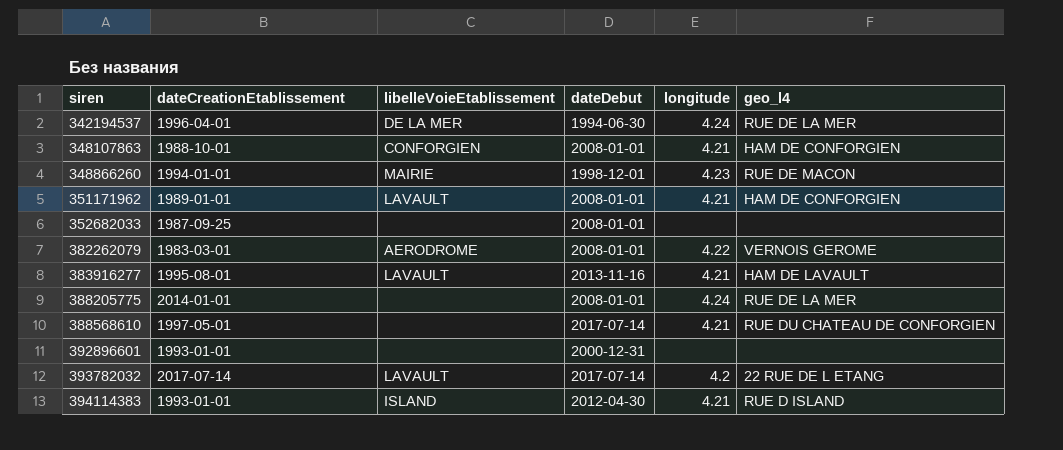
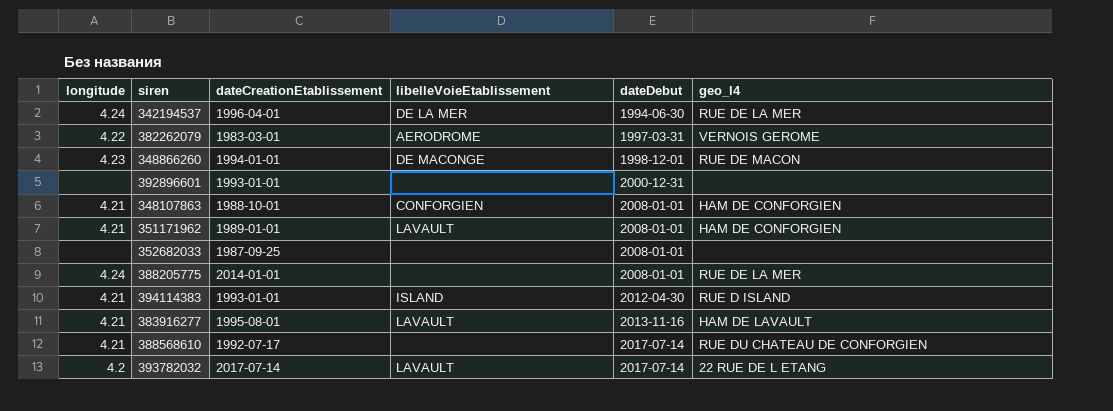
row order: siren ascending -> dateDebut ascending
column longitude | position: 5 -> 1
382262079 | dateDebut: 2008-01-01 -> 1997-03-31
348866260 | libelleVoieEtablissement: MAIRIE -> DE MACONGE
388568610 | dateCreationEtablissement: 1997-05-01 -> 1992-07-17

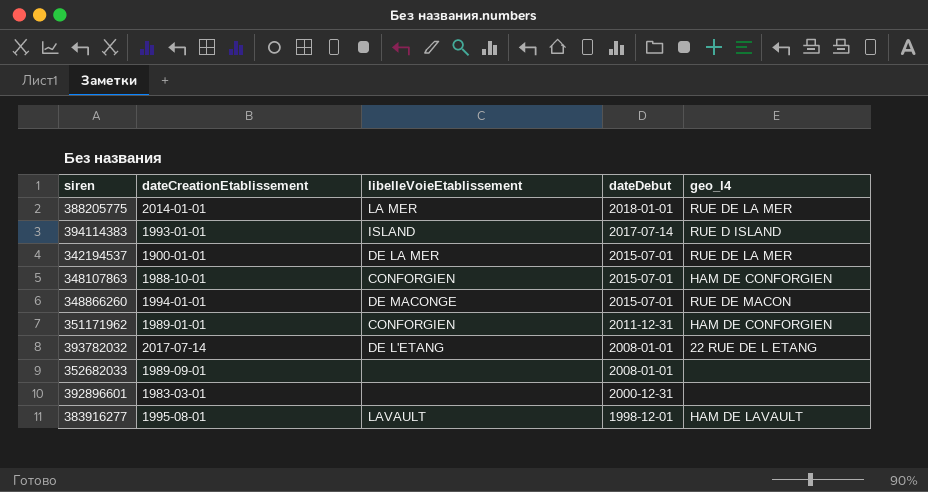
row order: dateDebut ascending -> dateDebut descending
column longitude | position: 1 -> none
row 382262079: 4.22 | 1983-03-01 | AERODROME | 1997-03-31 | VERNOIS GEROME -> none
row 388568610: 4.21 | 1992-07-17 | none | 2017-07-14 | RUE DU CHATEAU DE CONFORGIEN -> none
388205775 | libelleVoieEtablissement: none -> LA MER
388205775 | dateDebut: 2008-01-01 -> 2018-01-01
394114383 | dateDebut: 2012-04-30 -> 2017-07-14
342194537 | dateCreationEtablissement: 1996-04-01 -> 1900-01-01
342194537 | dateDebut: 1994-06-30 -> 2015-07-01
348107863 | dateDebut: 2008-01-01 -> 2015-07-01
348866260 | dateDebut: 1998-12-01 -> 2015-07-01
351171962 | libelleVoieEtablissement: LAVAULT -> CONFORGIEN
351171962 | dateDebut: 2008-01-01 -> 2011-12-31
393782032 | libelleVoieEtablissement: LAVAULT -> DE L'ETANG
393782032 | dateDebut: 2017-07-14 -> 2008-01-01
352682033 | dateCreationEtablissement: 1987-09-25 -> 1989-09-01
392896601 | dateCreationEtablissement: 1993-01-01 -> 1983-03-01
383916277 | dateDebut: 2013-11-16 -> 1998-12-01

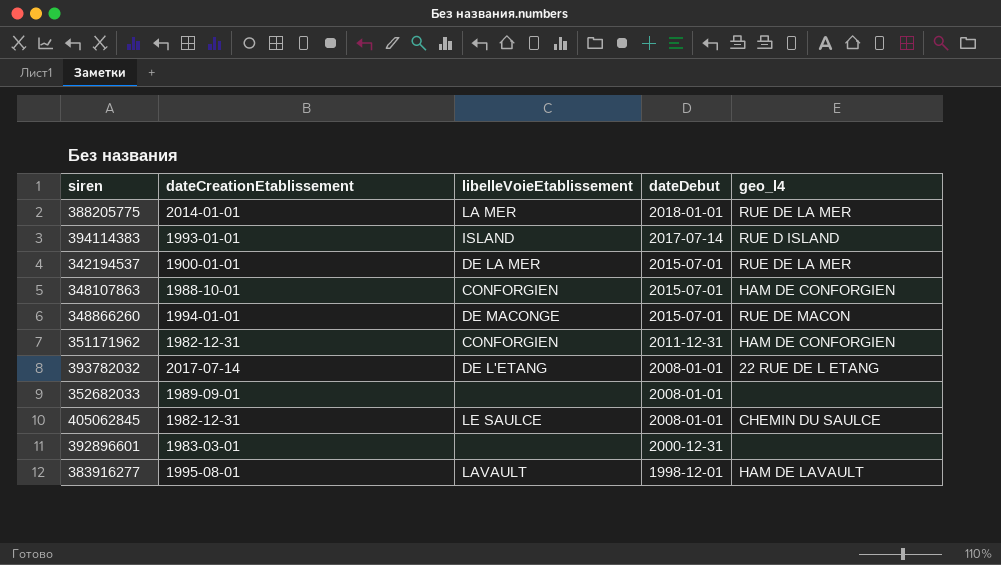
351171962 | dateCreationEtablissement: 1989-01-01 -> 1982-12-31
row 405062845: none -> 1982-12-31 | LE SAULCE | 2008-01-01 | CHEMIN DU SAULCE

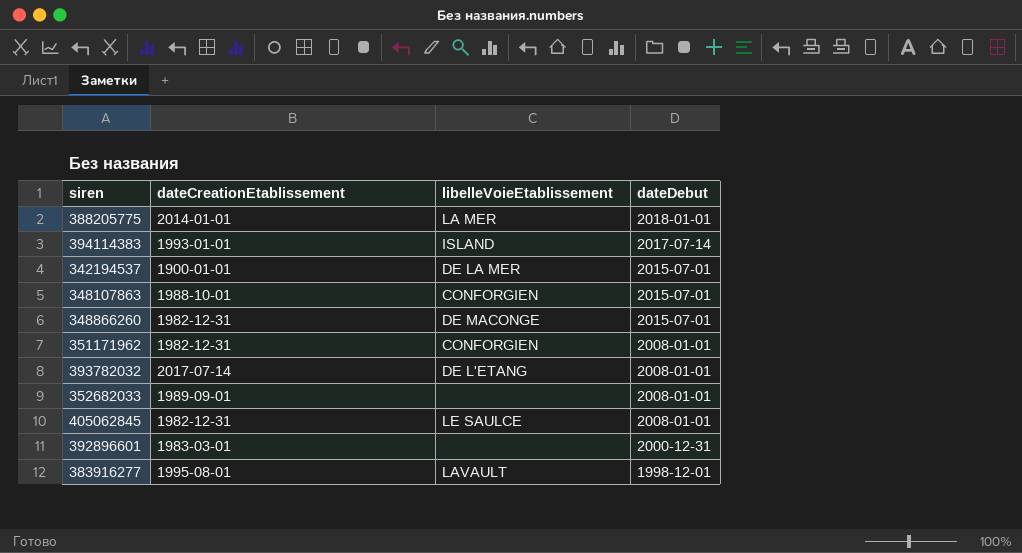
column geo_l4 | position: 5 -> none
348866260 | dateCreationEtablissement: 1994-01-01 -> 1982-12-31
351171962 | dateDebut: 2011-12-31 -> 2008-01-01

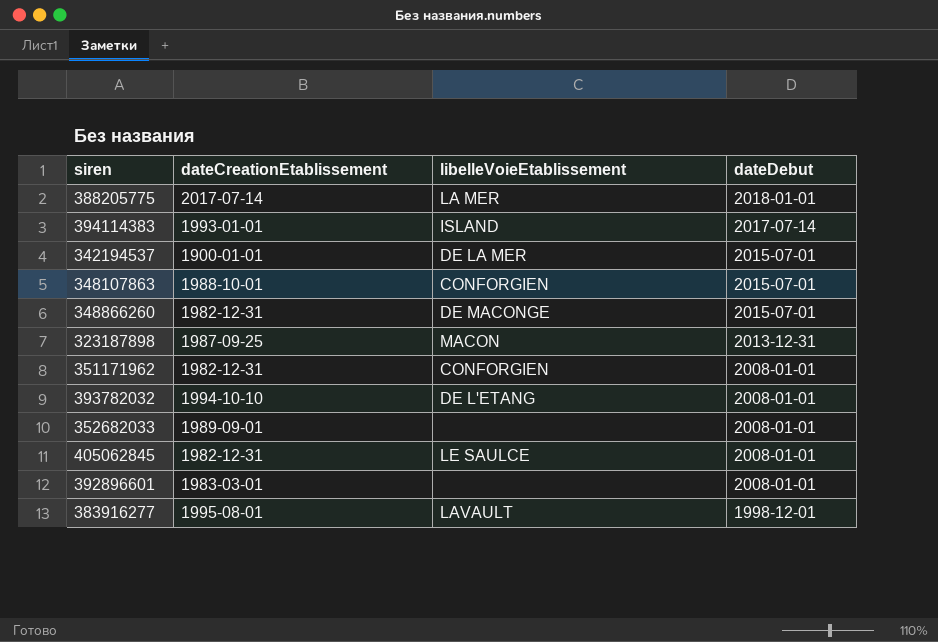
388205775 | dateCreationEtablissement: 2014-01-01 -> 2017-07-14
row 323187898: none -> 1987-09-25 | MACON | 2013-12-31
393782032 | dateCreationEtablissement: 2017-07-14 -> 1994-10-10
392896601 | dateDebut: 2000-12-31 -> 2008-01-01

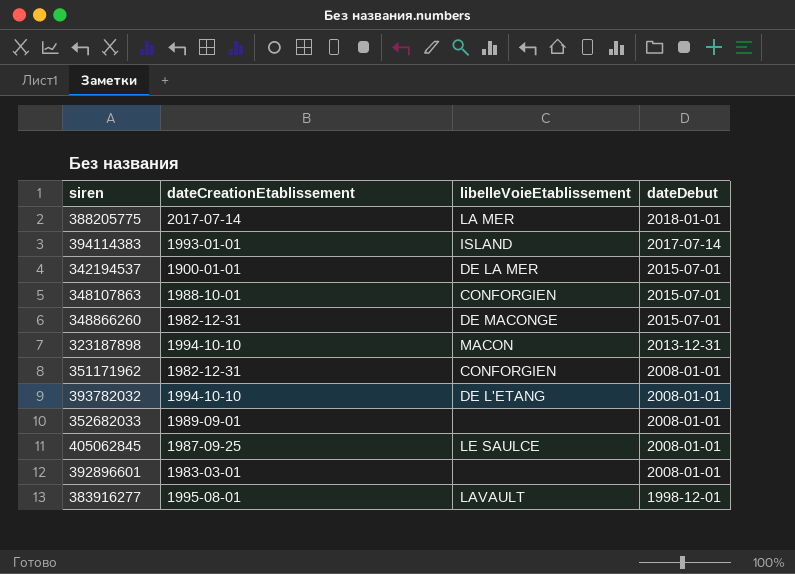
323187898 | dateCreationEtablissement: 1987-09-25 -> 1994-10-10
405062845 | dateCreationEtablissement: 1982-12-31 -> 1987-09-25

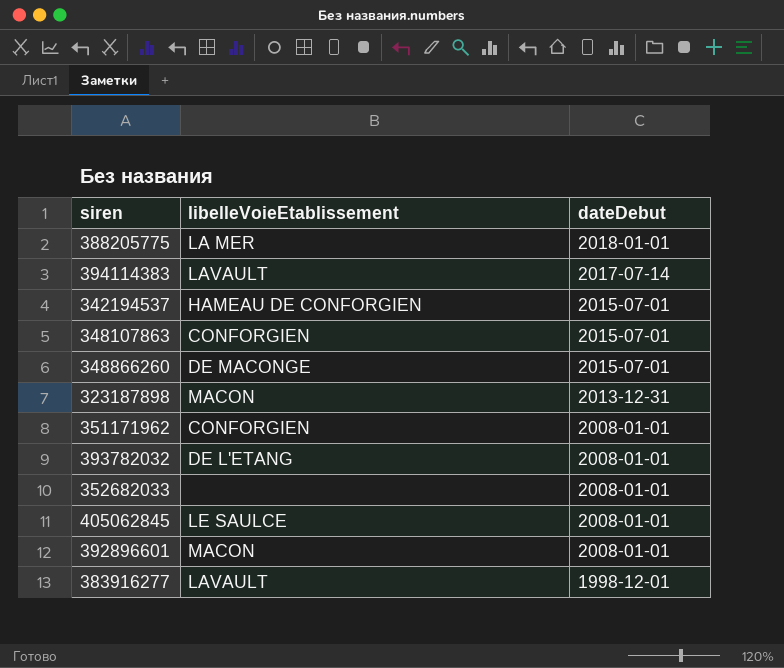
column dateCreationEtablissement | position: 2 -> none
394114383 | libelleVoieEtablissement: ISLAND -> LAVAULT
342194537 | libelleVoieEtablissement: DE LA MER -> HAMEAU DE CONFORGIEN
392896601 | libelleVoieEtablissement: none -> MACON

